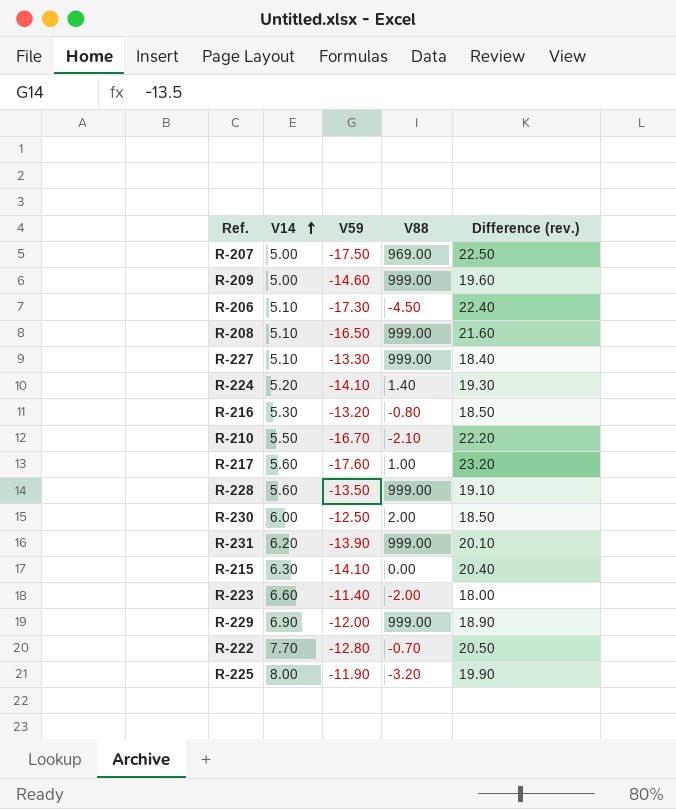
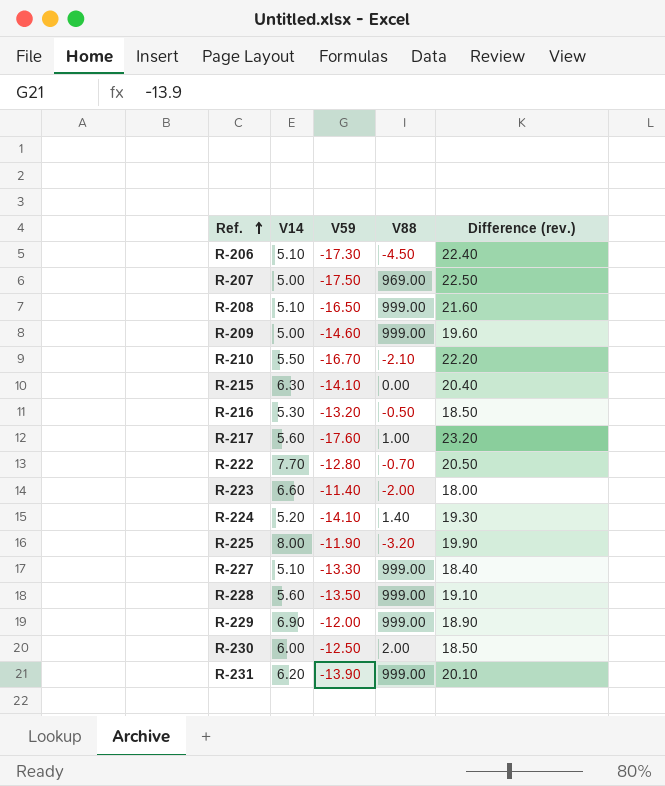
row order: V14 ascending -> Ref. ascending
R-216 | V88: -0.80 -> -0.50

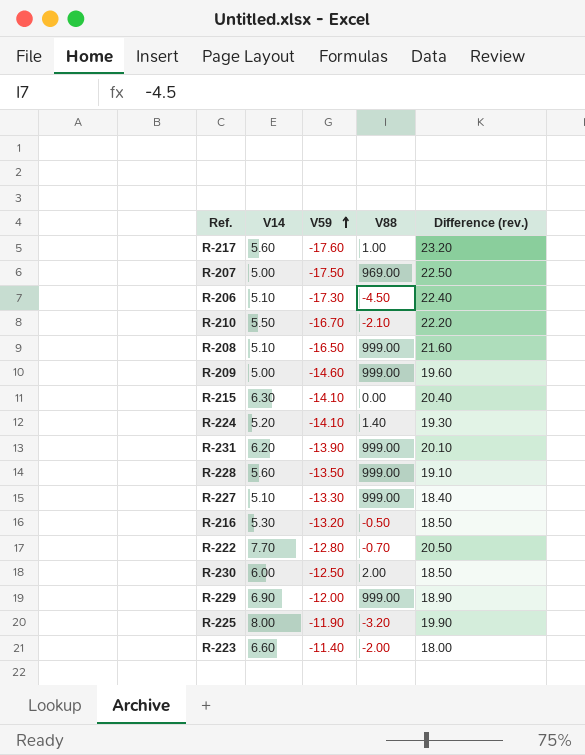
row order: Ref. ascending -> V59 ascending

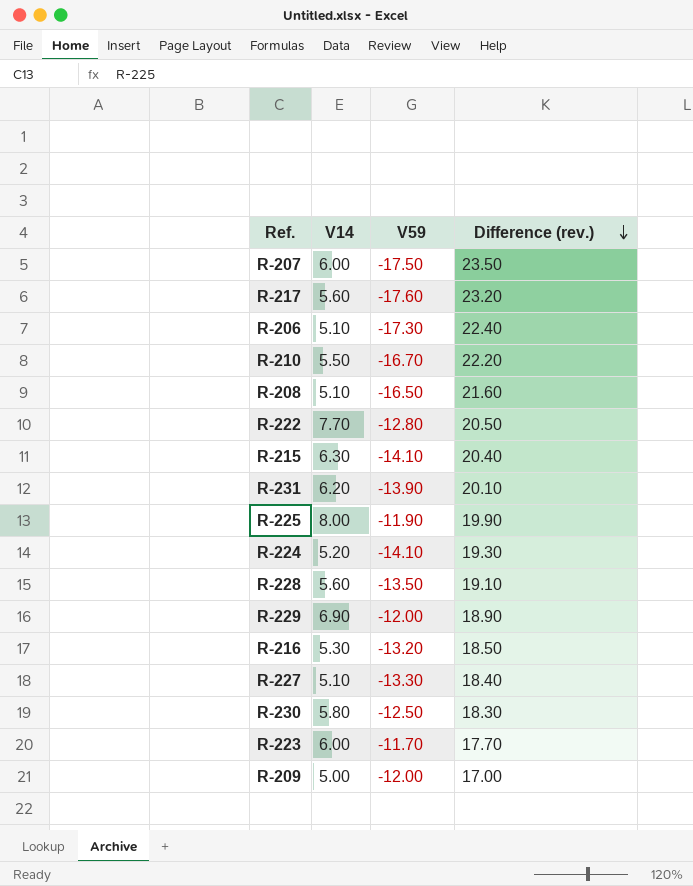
row order: V59 ascending -> Difference (rev.) descending
column V88 | position: 4 -> none
R-207 | V14: 5.00 -> 6.00
R-207 | Difference (rev.): 22.50 -> 23.50
R-230 | V14: 6.00 -> 5.80
R-230 | Difference (rev.): 18.50 -> 18.30
R-223 | V14: 6.60 -> 6.00
R-223 | V59: -11.40 -> -11.70
R-223 | Difference (rev.): 18.00 -> 17.70
R-209 | V59: -14.60 -> -12.00
R-209 | Difference (rev.): 19.60 -> 17.00

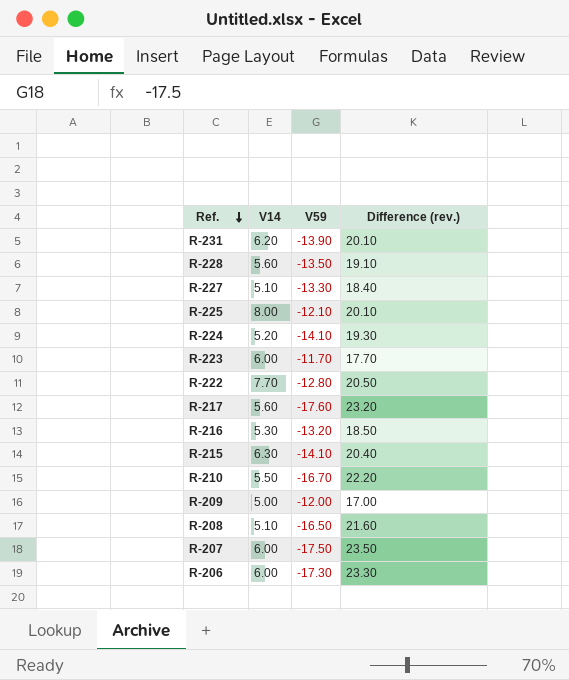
row order: Difference (rev.) descending -> Ref. descending
row R-229: 6.90 | -12.00 | 18.90 -> none
row R-230: 5.80 | -12.50 | 18.30 -> none
R-225 | V59: -11.90 -> -12.10
R-225 | Difference (rev.): 19.90 -> 20.10
R-206 | V14: 5.10 -> 6.00
R-206 | Difference (rev.): 22.40 -> 23.30

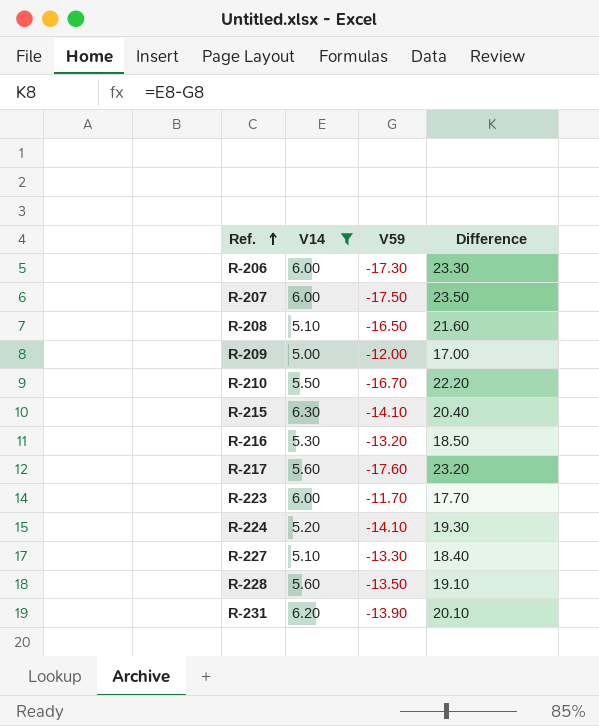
filter: none -> V14 <= 6.30
row order: Ref. descending -> Ref. ascending
column name: Difference (rev.) -> Difference

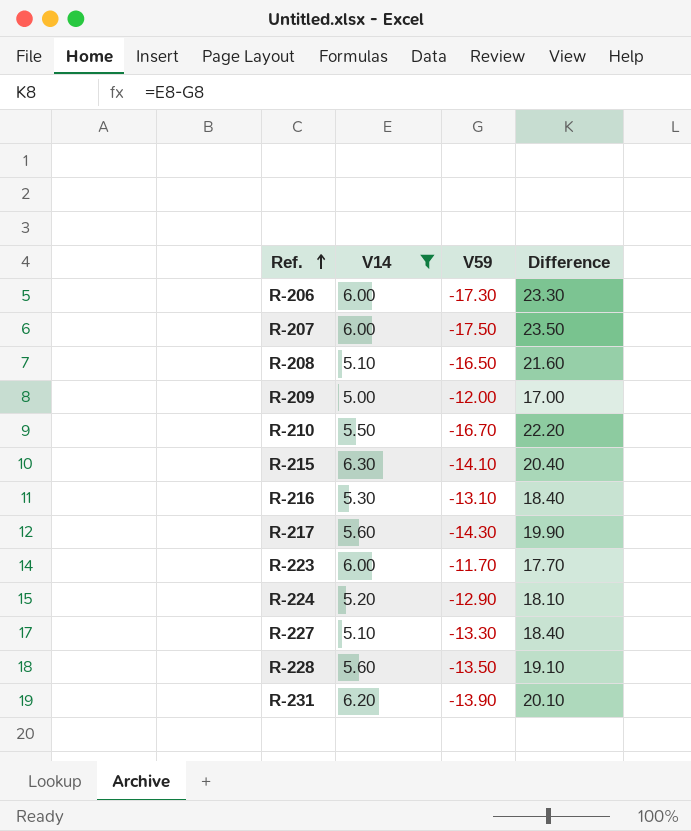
R-216 | V59: -13.20 -> -13.10
R-216 | Difference: 18.50 -> 18.40
R-217 | V59: -17.60 -> -14.30
R-217 | Difference: 23.20 -> 19.90
R-224 | V59: -14.10 -> -12.90
R-224 | Difference: 19.30 -> 18.10

